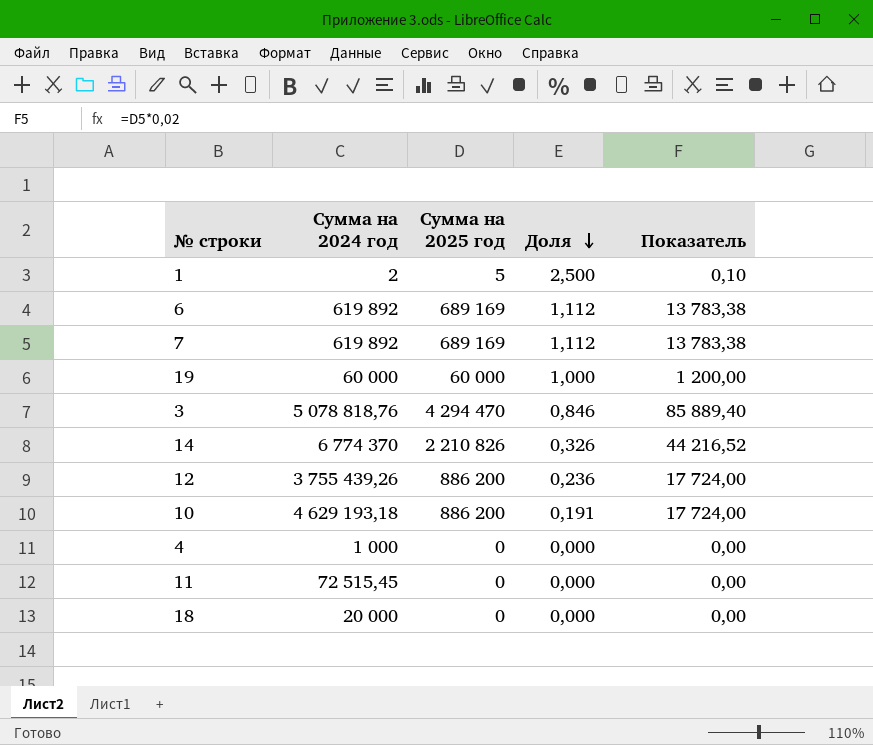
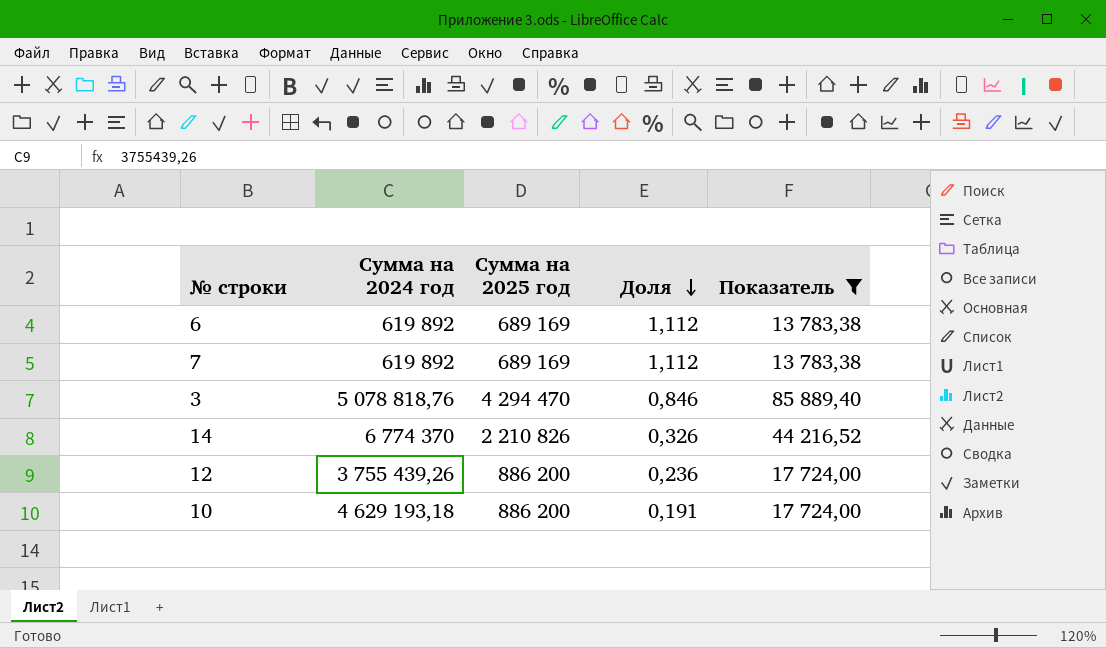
filter: none -> Показатель >= 13 783,38

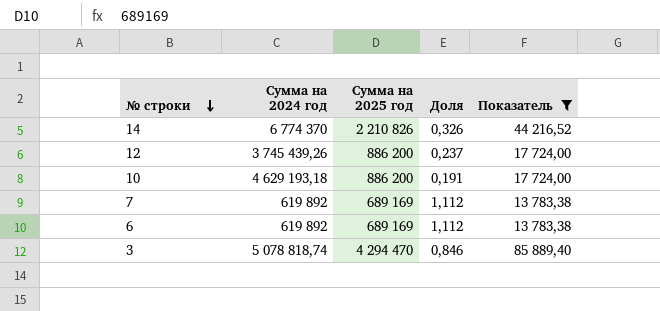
row order: Доля descending -> № строки descending
12 | Сумма на 2024 год: 3 755 439,26 -> 3 745 439,26
12 | Доля: 0,236 -> 0,237
3 | Сумма на 2024 год: 5 078 818,76 -> 5 078 818,74

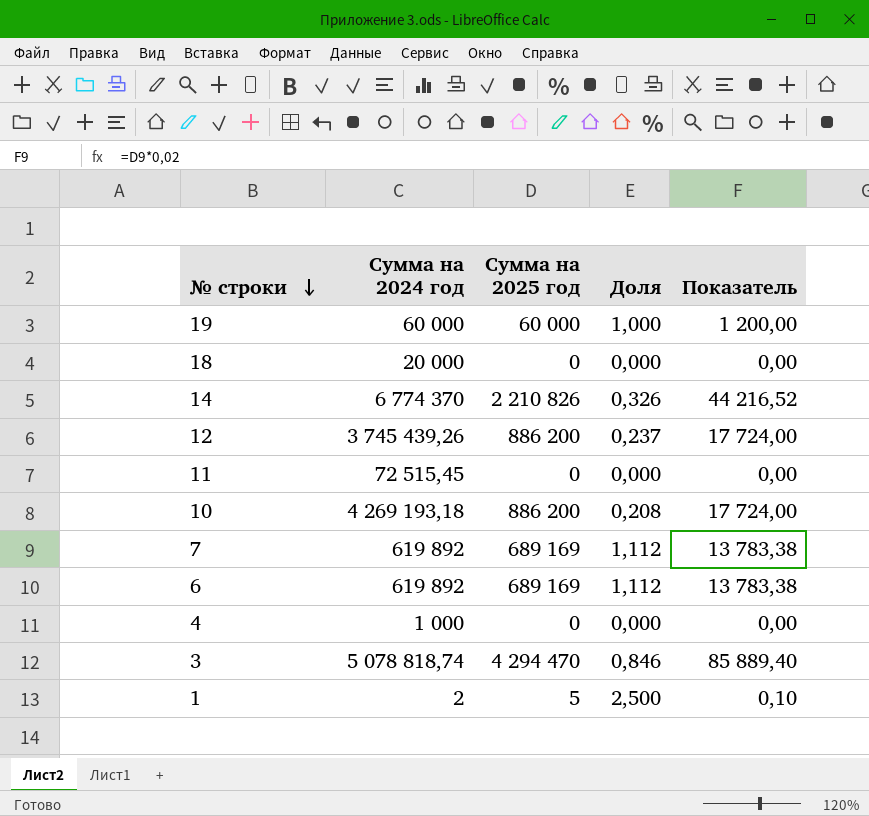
filter: Показатель >= 13 783,38 -> none
10 | Сумма на 2024 год: 4 629 193,18 -> 4 269 193,18
10 | Доля: 0,191 -> 0,208

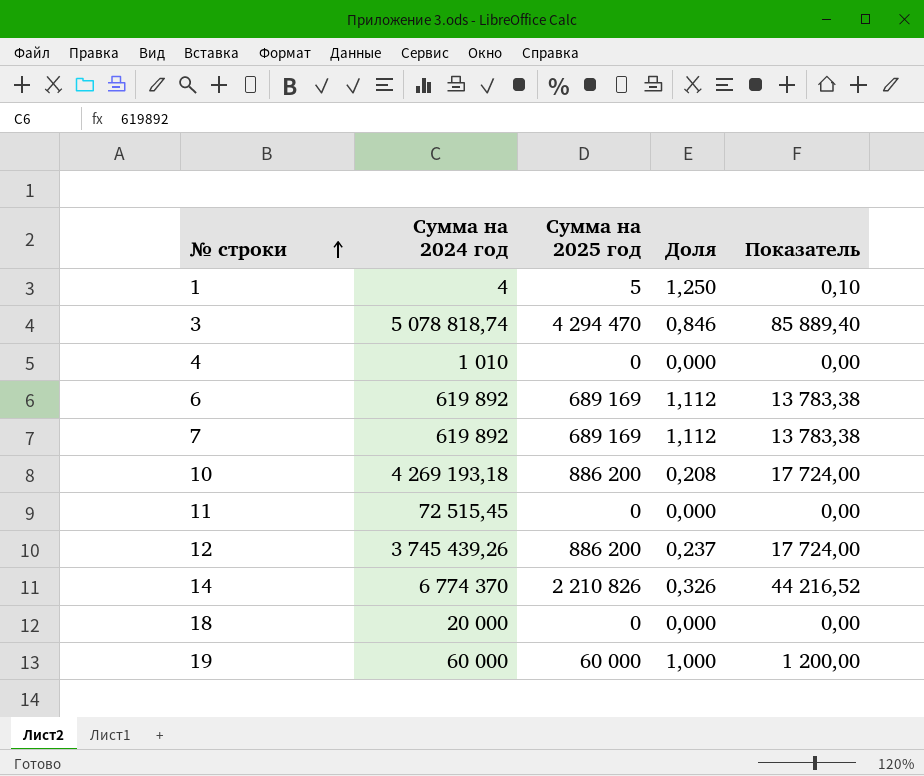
row order: № строки descending -> № строки ascending
1 | Сумма на 2024 год: 2 -> 4
1 | Доля: 2,500 -> 1,250
4 | Сумма на 2024 год: 1 000 -> 1 010

